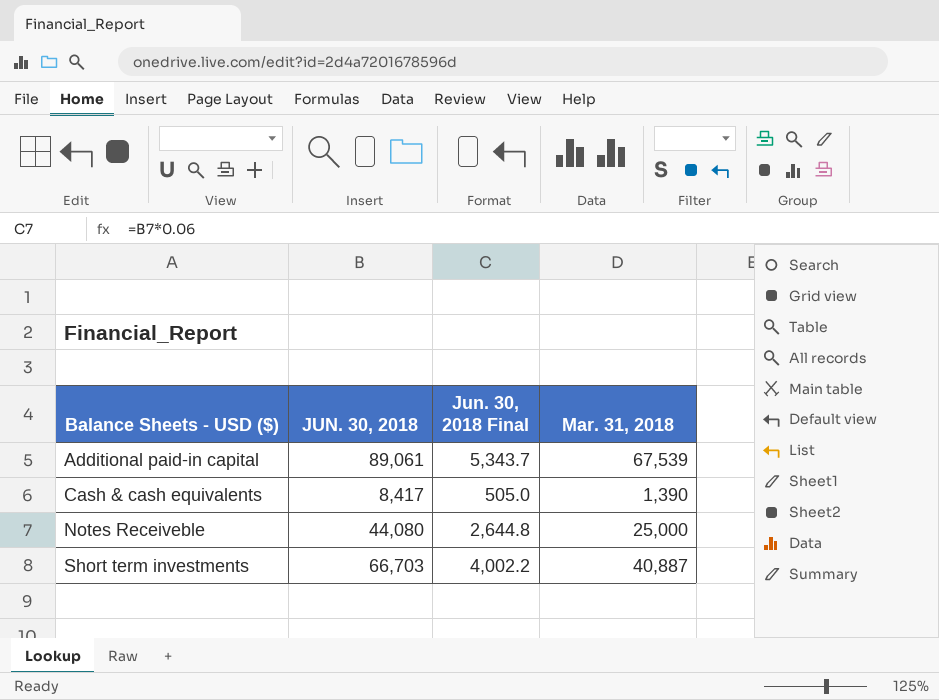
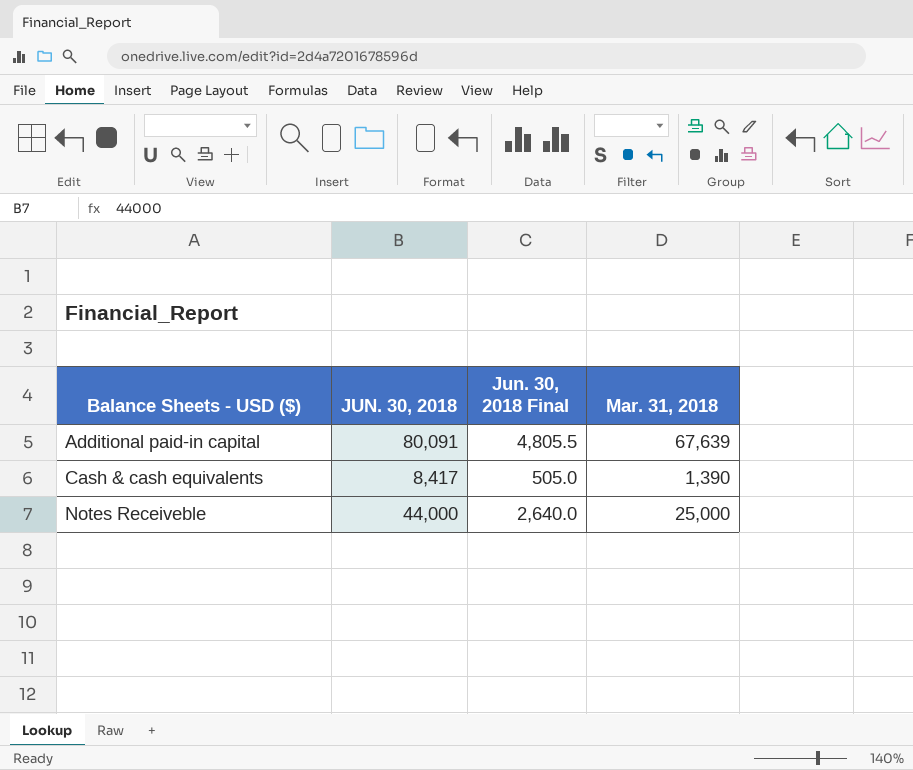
row Short term investments: 66,703 | 4,002.2 | 40,887 -> none
Additional paid-in capital | JUN. 30, 2018: 89,061 -> 80,091
Additional paid-in capital | Jun. 30, 2018 Final: 5,343.7 -> 4,805.5
Additional paid-in capital | Mar. 31, 2018: 67,539 -> 67,639
Notes Receiveble | JUN. 30, 2018: 44,080 -> 44,000
Notes Receiveble | Jun. 30, 2018 Final: 2,644.8 -> 2,640.0

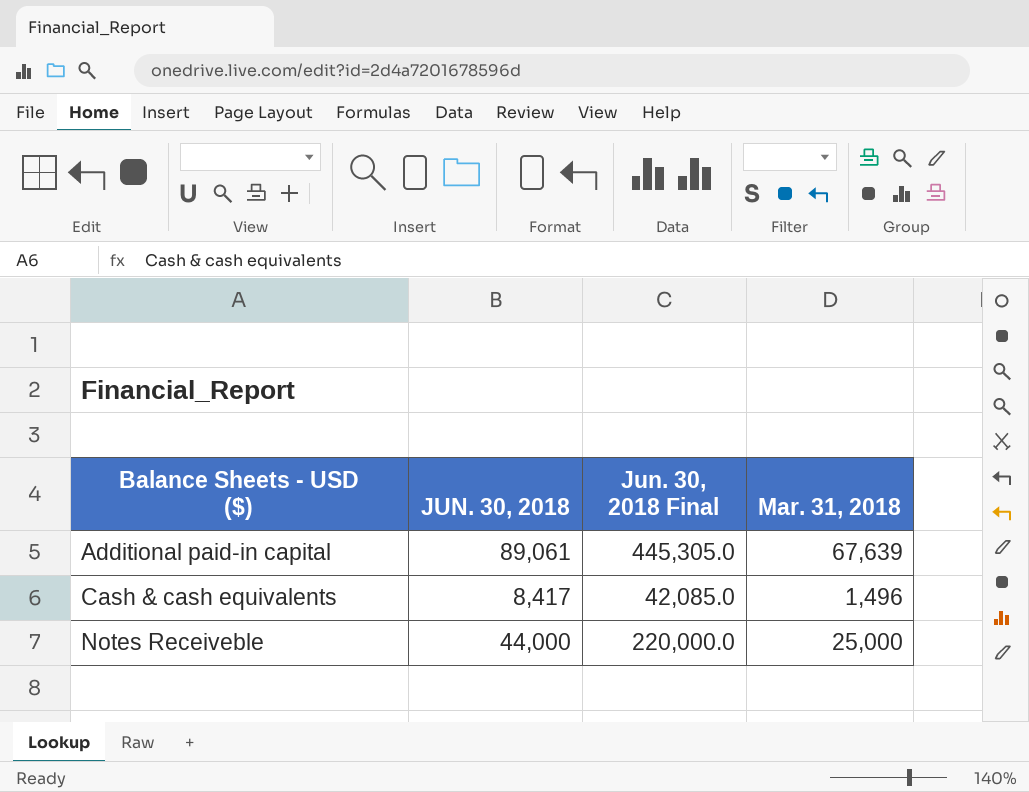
column Jun. 30, 2018 Final | formula: [JUN. 30, 2018] * 0.06 -> [JUN. 30, 2018] * 5
Additional paid-in capital | JUN. 30, 2018: 80,091 -> 89,061
Cash & cash equivalents | Mar. 31, 2018: 1,390 -> 1,496

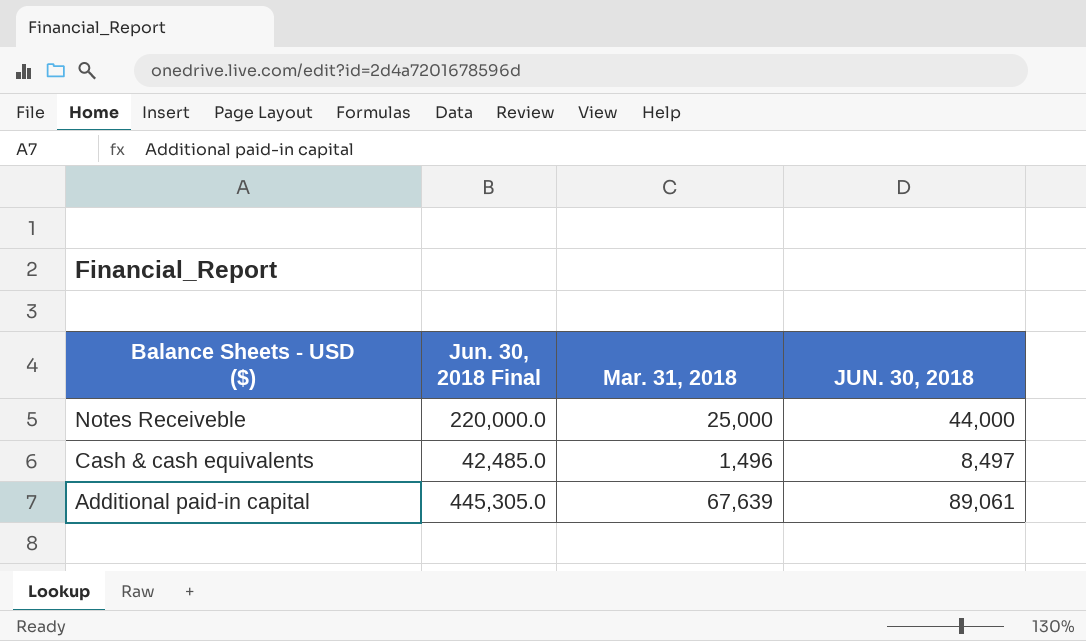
row order: Balance Sheets - USD ($) ascending -> Balance Sheets - USD ($) descending
column JUN. 30, 2018 | position: 2 -> 4
Cash & cash equivalents | Jun. 30, 2018 Final: 42,085.0 -> 42,485.0
Cash & cash equivalents | JUN. 30, 2018: 8,417 -> 8,497

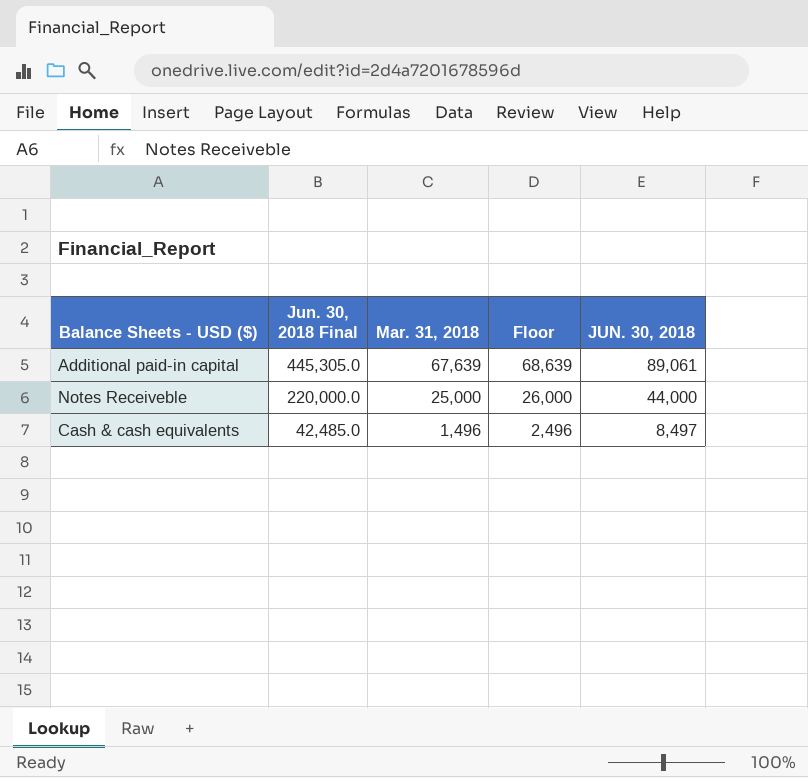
row order: Balance Sheets - USD ($) descending -> Jun. 30, 2018 Final descending
column Floor | formula: none -> [Mar. 31, 2018] + 1000

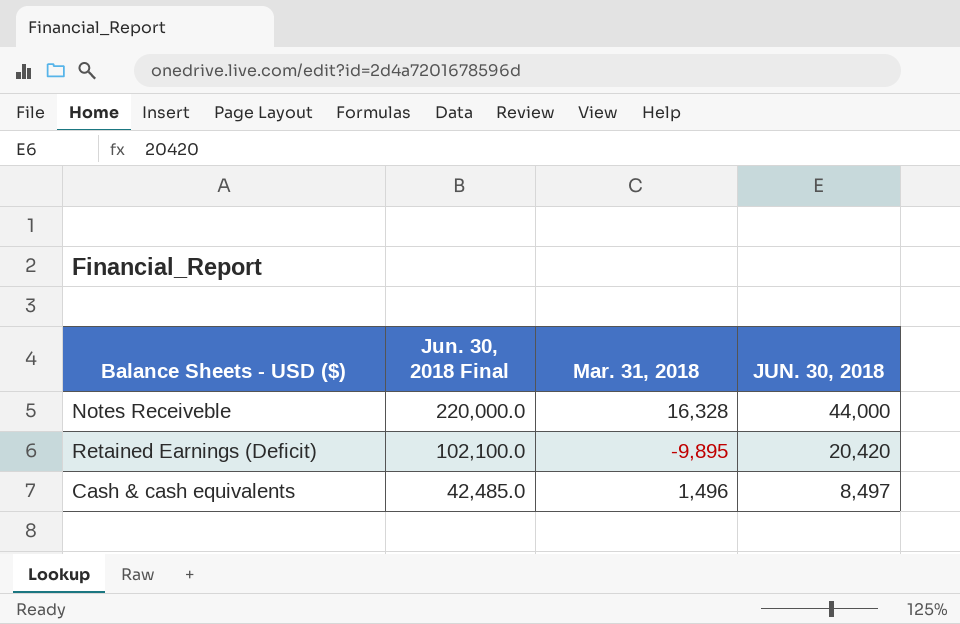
column Floor | formula: [Mar. 31, 2018] + 1000 -> none
row Additional paid-in capital: 445,305.0 | 67,639 | 68,639 | 89,061 -> none
Notes Receiveble | Mar. 31, 2018: 25,000 -> 16,328
row Retained Earnings (Deficit): none -> 102,100.0 | -9,895 | 20,420

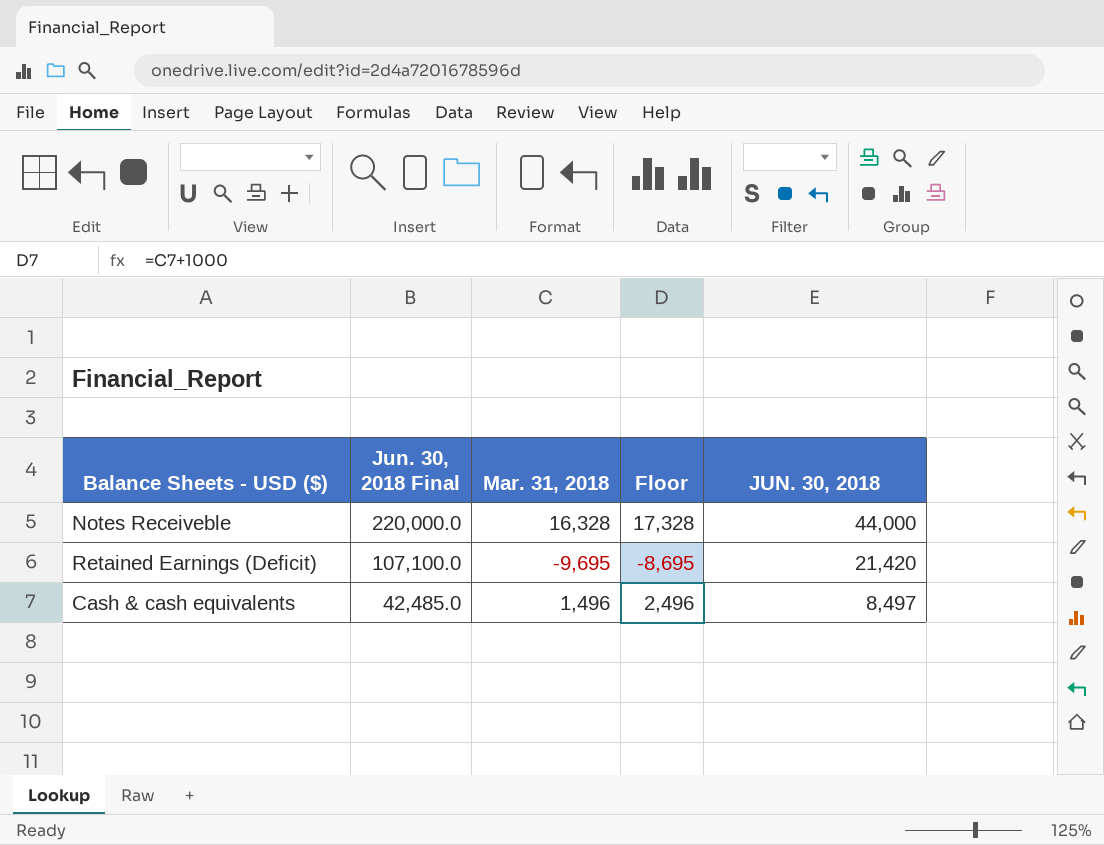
column Floor | formula: none -> [Mar. 31, 2018] + 1000
Retained Earnings (Deficit) | Jun. 30, 2018 Final: 102,100.0 -> 107,100.0
Retained Earnings (Deficit) | Mar. 31, 2018: -9,895 -> -9,695
Retained Earnings (Deficit) | JUN. 30, 2018: 20,420 -> 21,420

